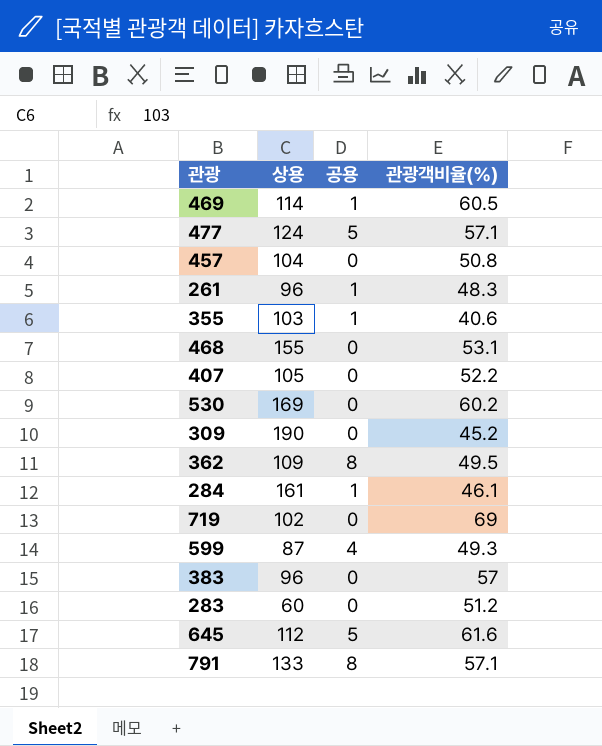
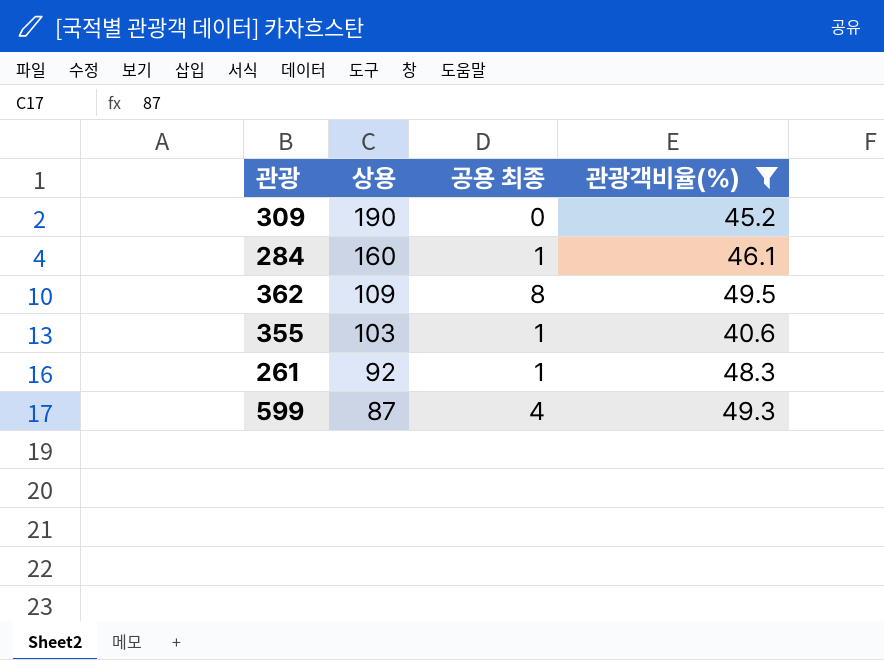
filter: none -> 관광객비율(%) <= 49.5
row order: none -> 상용 descending
column name: 공용 -> 공용 최종
284 | 상용: 161 -> 160
261 | 상용: 96 -> 92

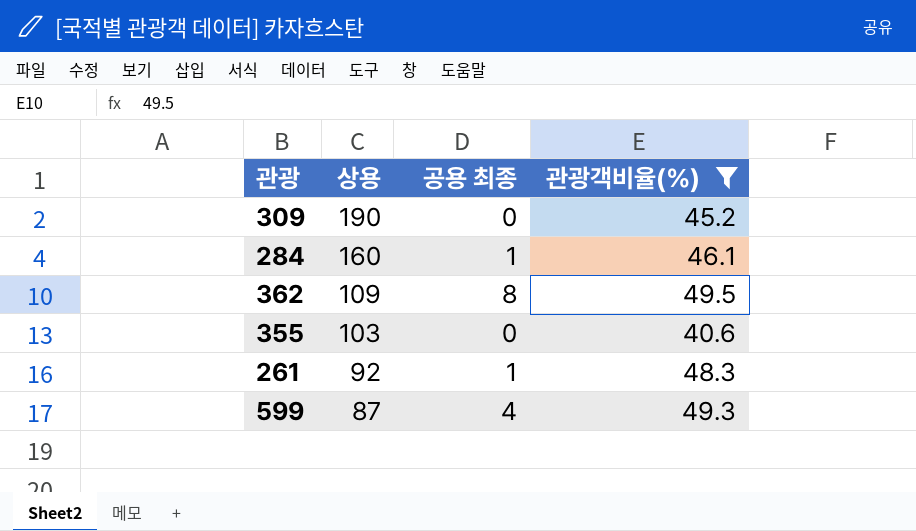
355 | 공용 최종: 1 -> 0

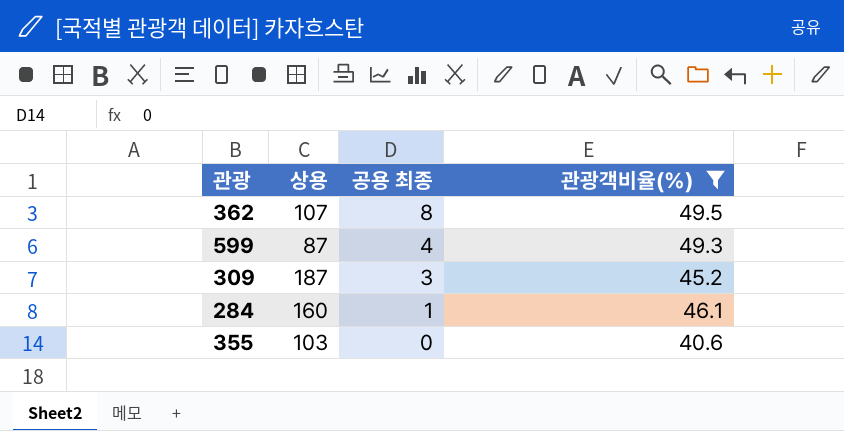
row order: 상용 descending -> 공용 최종 descending
row 261: 92 | 1 | 48.3 -> none
362 | 상용: 109 -> 107
309 | 상용: 190 -> 187
309 | 공용 최종: 0 -> 3

